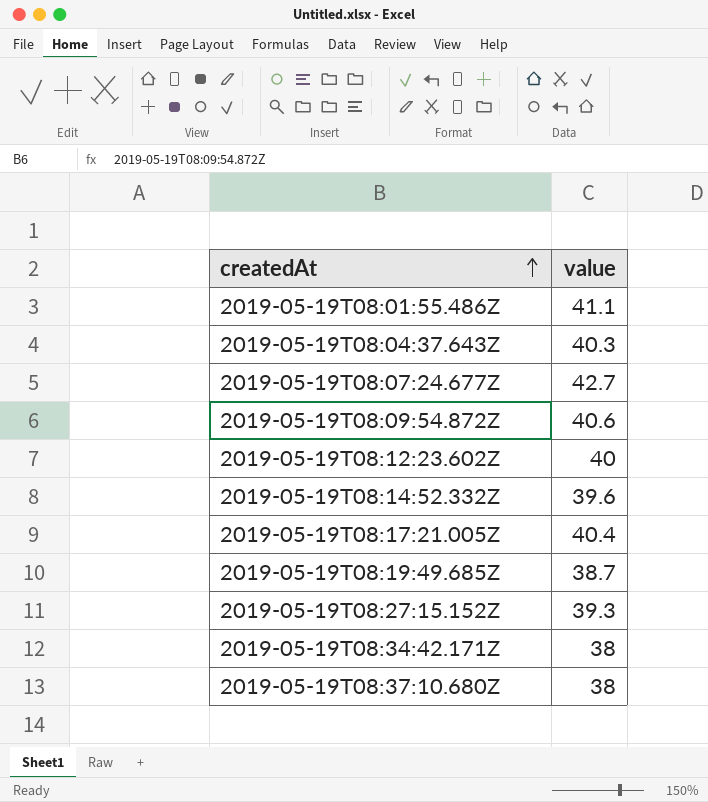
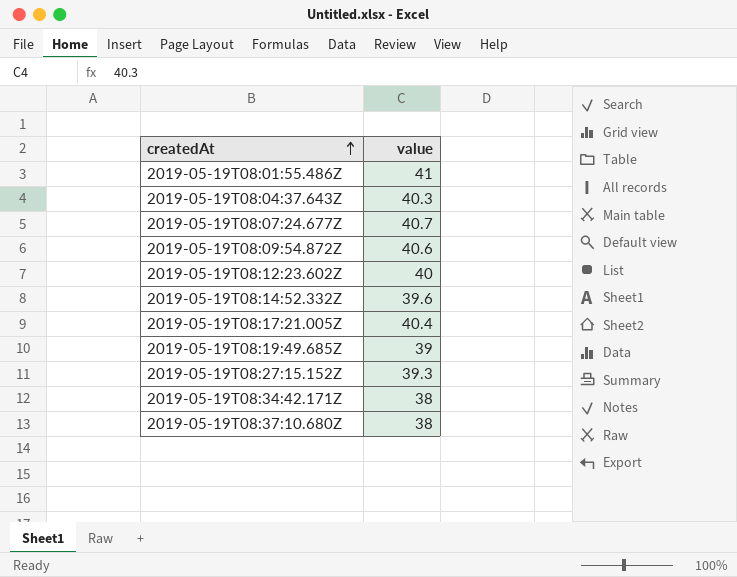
2019-05-19T08:01:55.486Z | value: 41.1 -> 41
2019-05-19T08:07:24.677Z | value: 42.7 -> 40.7
2019-05-19T08:19:49.685Z | value: 38.7 -> 39

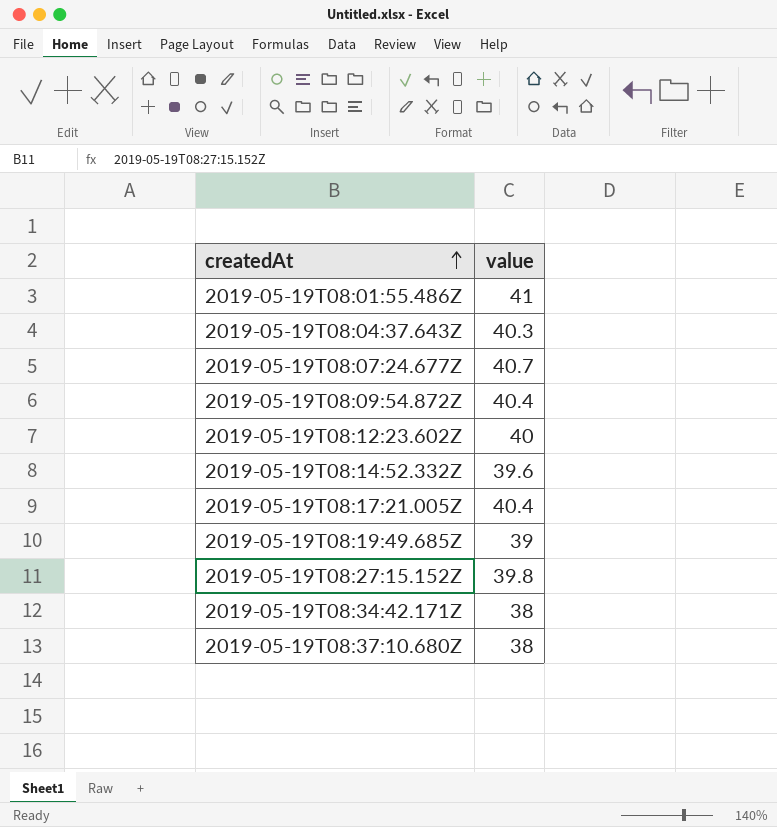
2019-05-19T08:09:54.872Z | value: 40.6 -> 40.4
2019-05-19T08:27:15.152Z | value: 39.3 -> 39.8

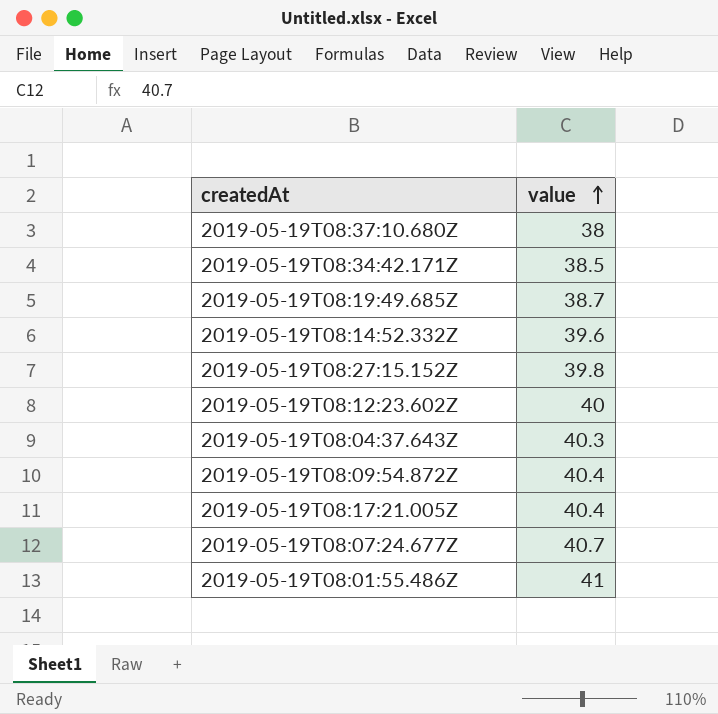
row order: createdAt ascending -> value ascending
2019-05-19T08:34:42.171Z | value: 38 -> 38.5
2019-05-19T08:19:49.685Z | value: 39 -> 38.7

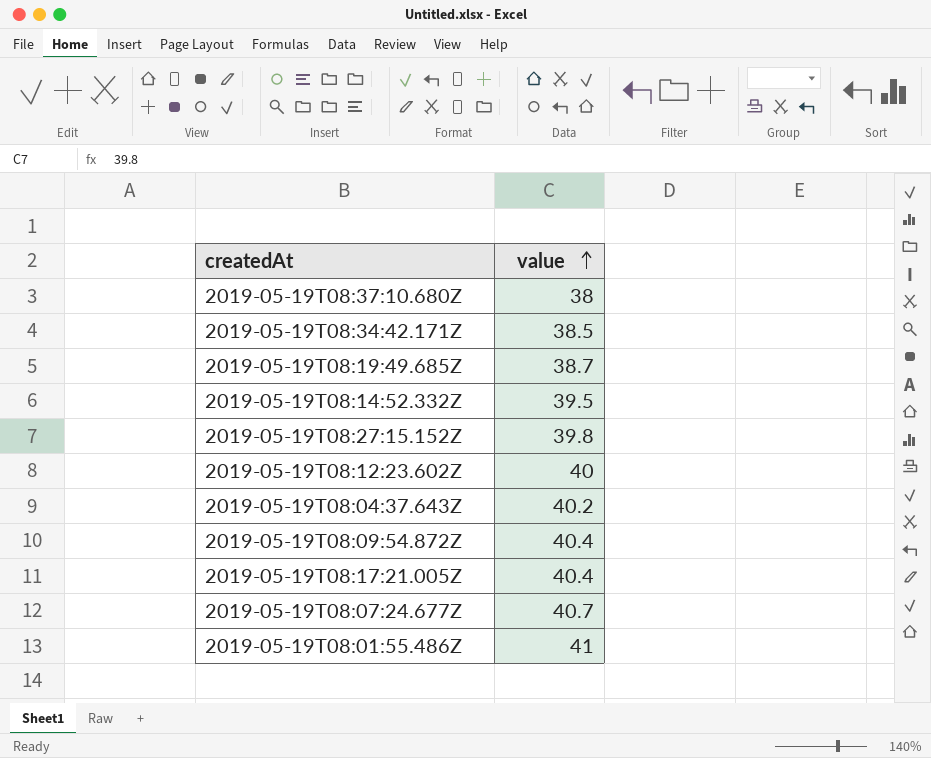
2019-05-19T08:14:52.332Z | value: 39.6 -> 39.5
2019-05-19T08:04:37.643Z | value: 40.3 -> 40.2

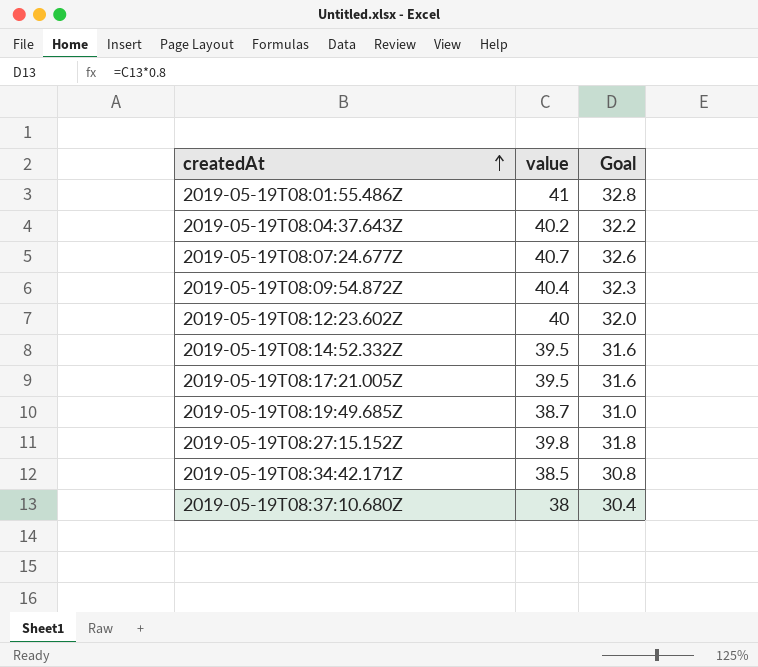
row order: value ascending -> createdAt ascending
column Goal | formula: none -> [value] * 0.8
2019-05-19T08:17:21.005Z | value: 40.4 -> 39.5

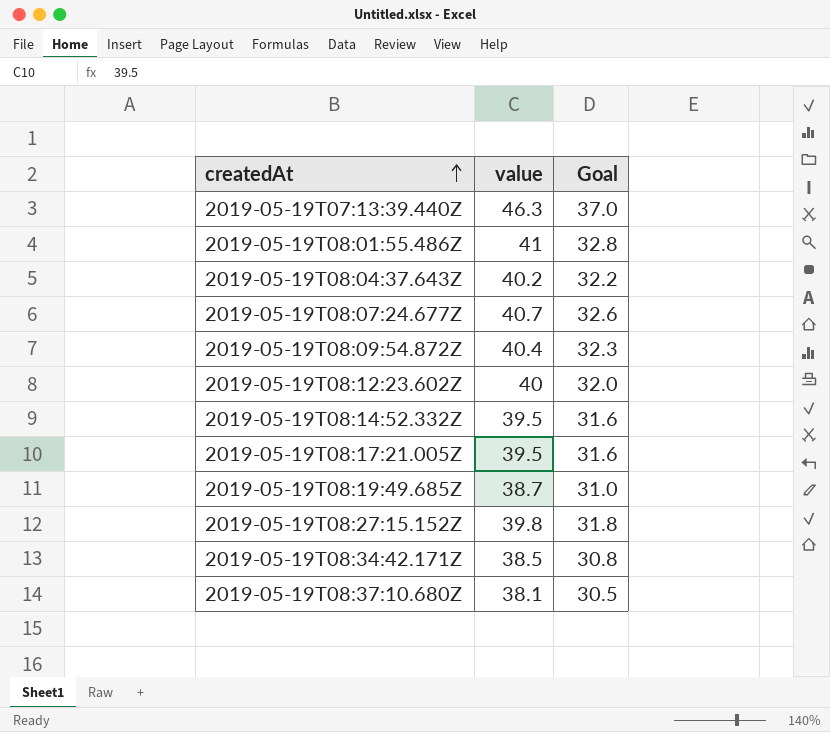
row 2019-05-19T07:13:39.440Z: none -> 46.3 | 37.0
2019-05-19T08:37:10.680Z | value: 38 -> 38.1
2019-05-19T08:37:10.680Z | Goal: 30.4 -> 30.5

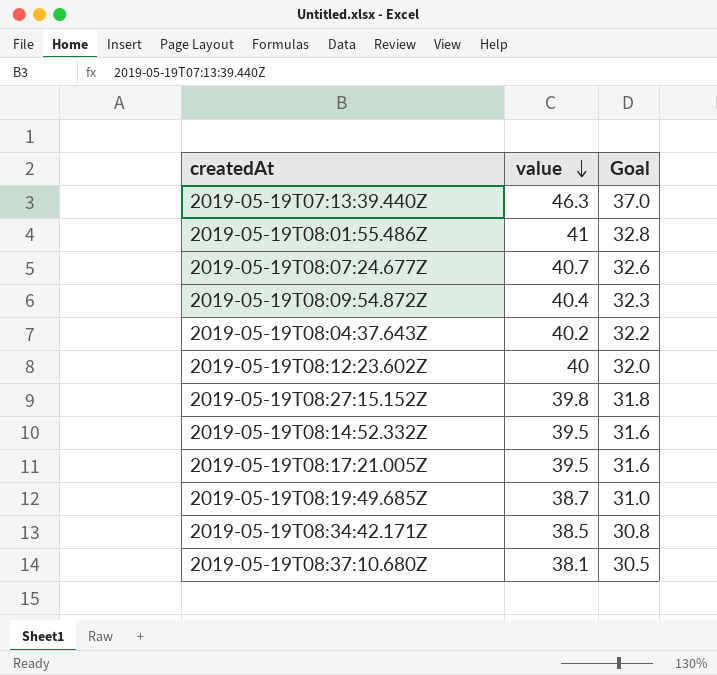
row order: createdAt ascending -> value descending

